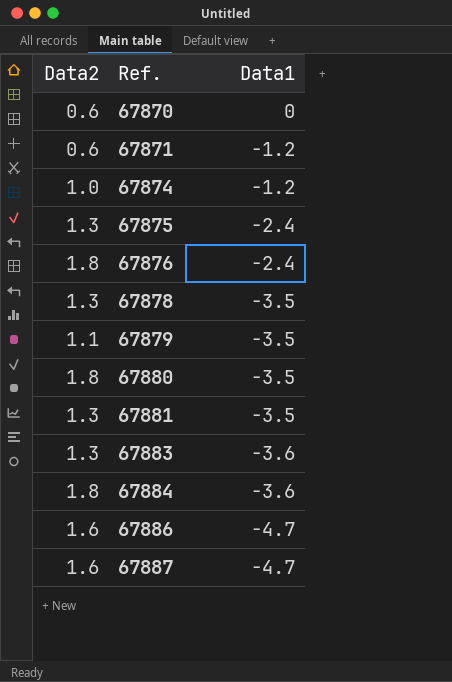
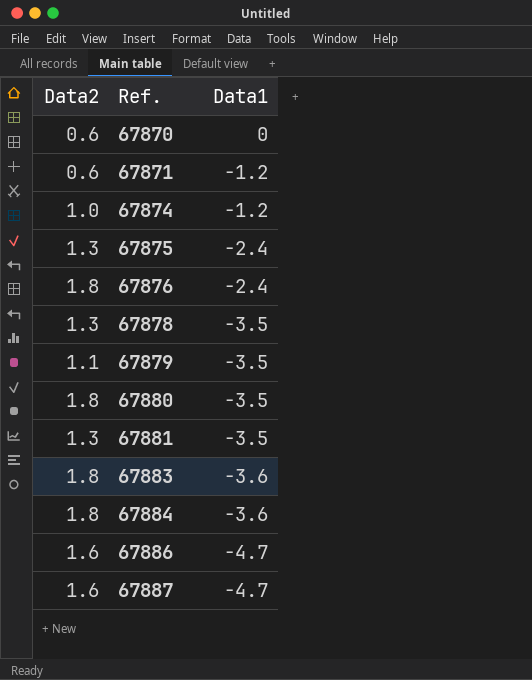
67883 | Data2: 1.3 -> 1.8

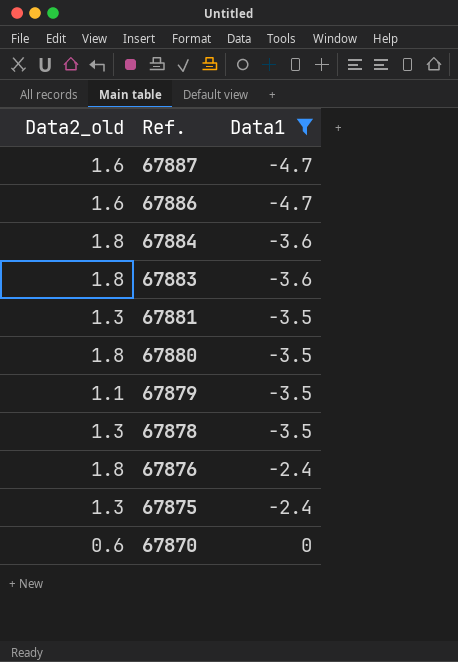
filter: none -> Data1 != -1.2
row order: Ref. ascending -> Ref. descending
column name: Data2 -> Data2_old

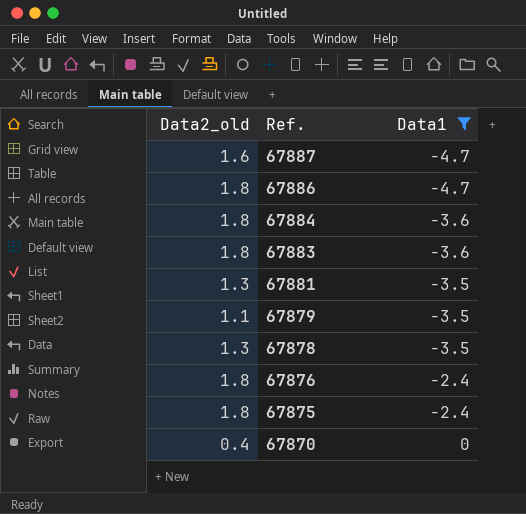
row 67880: 1.8 | -3.5 -> none
67886 | Data2_old: 1.6 -> 1.8
67875 | Data2_old: 1.3 -> 1.8
67870 | Data2_old: 0.6 -> 0.4

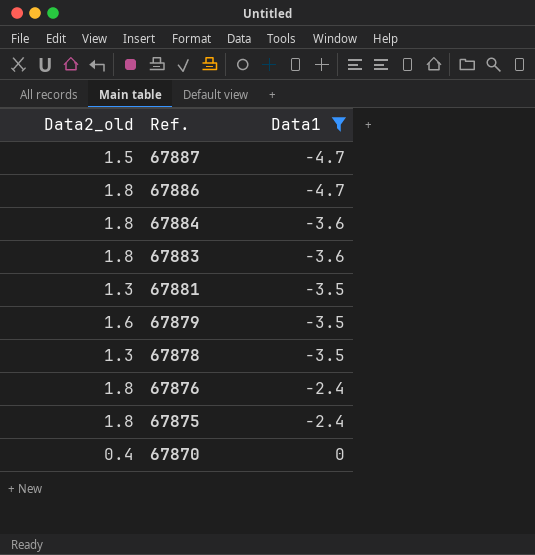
67887 | Data2_old: 1.6 -> 1.5
67879 | Data2_old: 1.1 -> 1.6

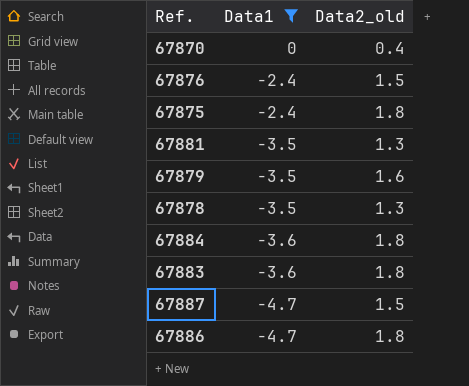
row order: Ref. descending -> Data1 descending
column Data2_old | position: 1 -> 3
67876 | Data2_old: 1.8 -> 1.5

